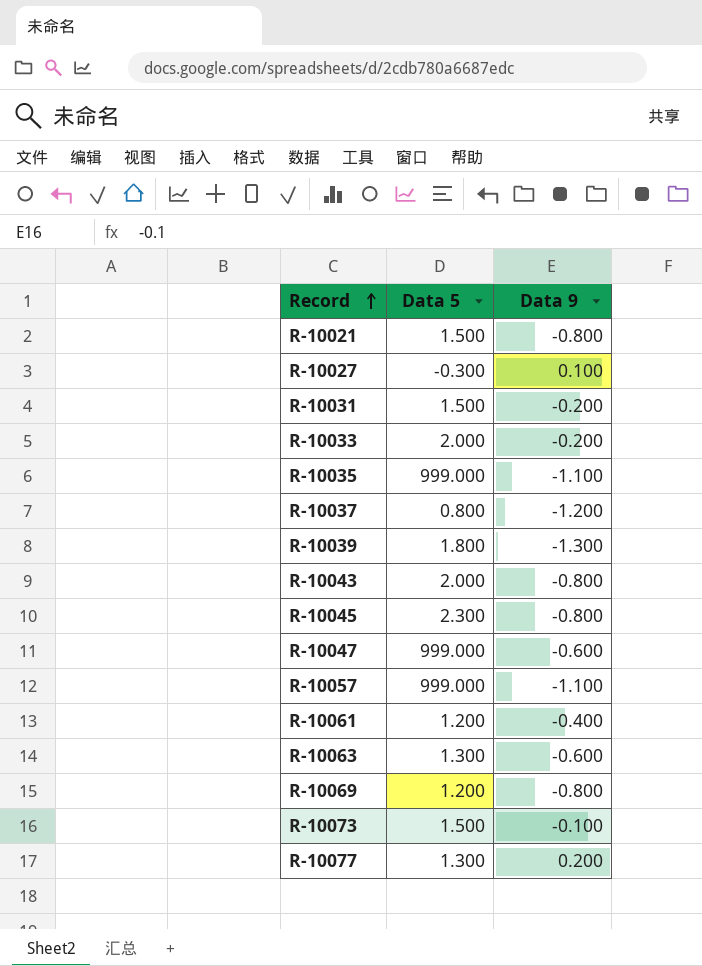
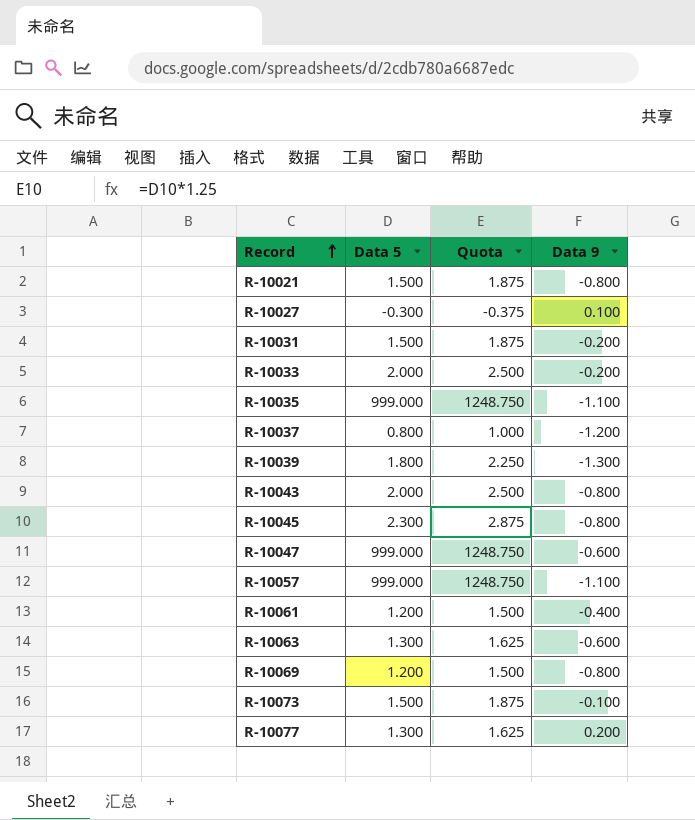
column Quota | formula: none -> [Data 5] * 1.25

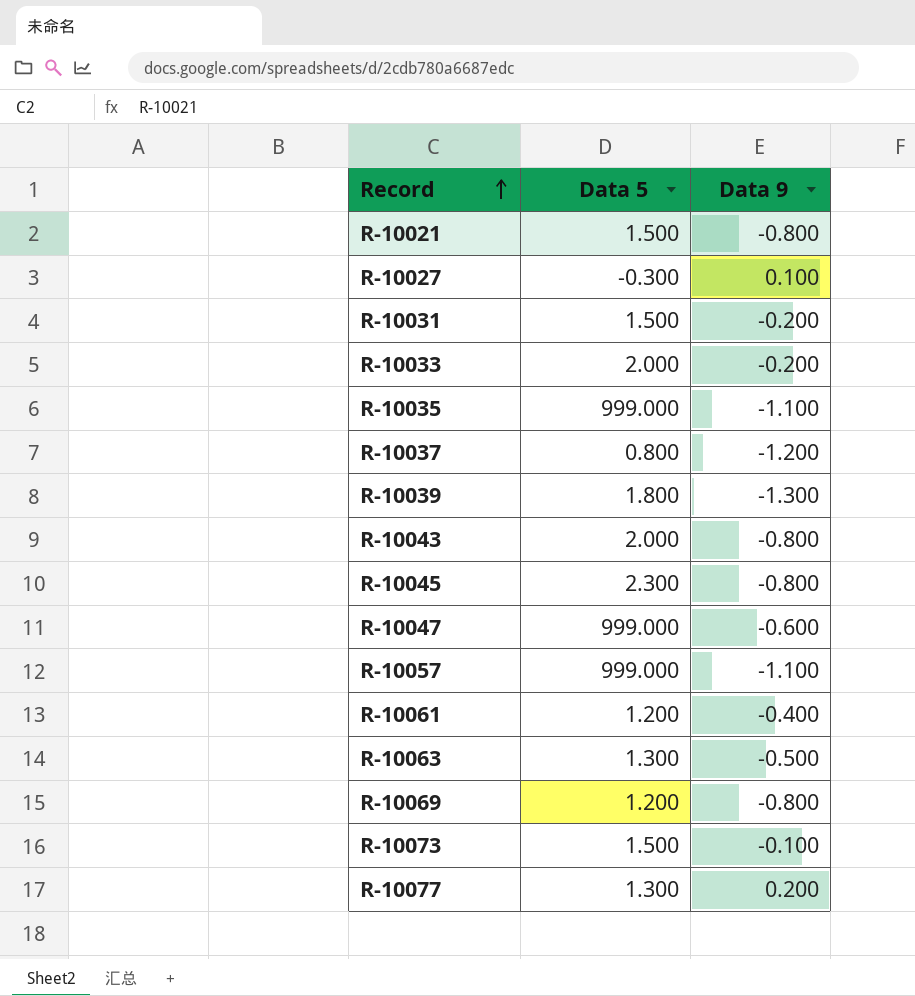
column Quota | formula: [Data 5] * 1.25 -> none
R-10063 | Data 9: -0.600 -> -0.500

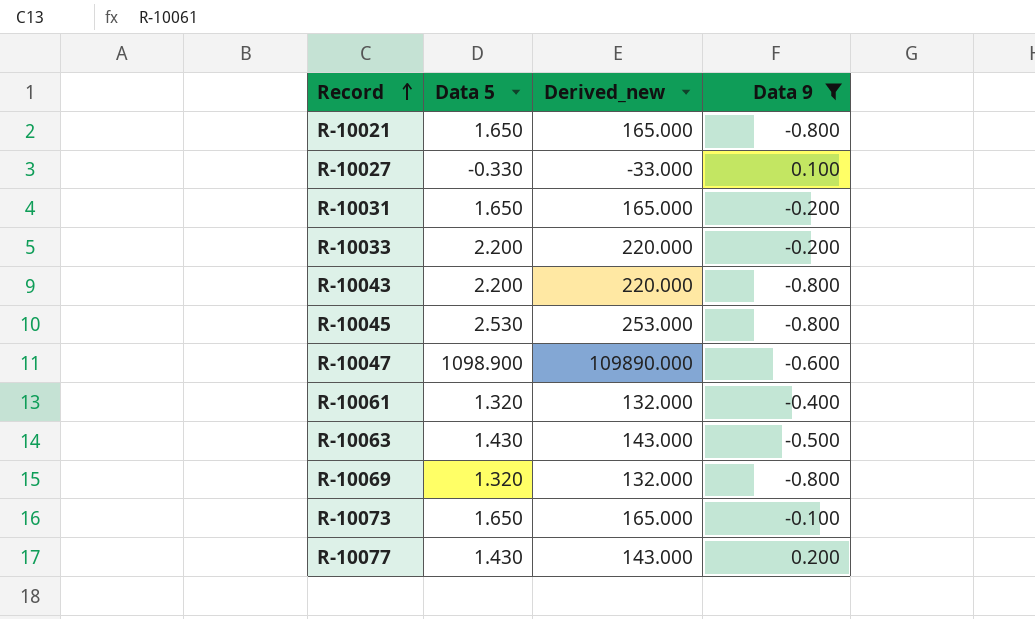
filter: none -> Data 9 >= -0.800
column Derived_new | formula: none -> [Data 5] * 100
R-10021 | Data 5: 1.500 -> 1.650
R-10027 | Data 5: -0.300 -> -0.330
R-10031 | Data 5: 1.500 -> 1.650
R-10033 | Data 5: 2.000 -> 2.200
R-10043 | Data 5: 2.000 -> 2.200
R-10045 | Data 5: 2.300 -> 2.530
R-10047 | Data 5: 999.000 -> 1098.900
R-10061 | Data 5: 1.200 -> 1.320
R-10063 | Data 5: 1.300 -> 1.430
R-10069 | Data 5: 1.200 -> 1.320
R-10073 | Data 5: 1.500 -> 1.650
R-10077 | Data 5: 1.300 -> 1.430

